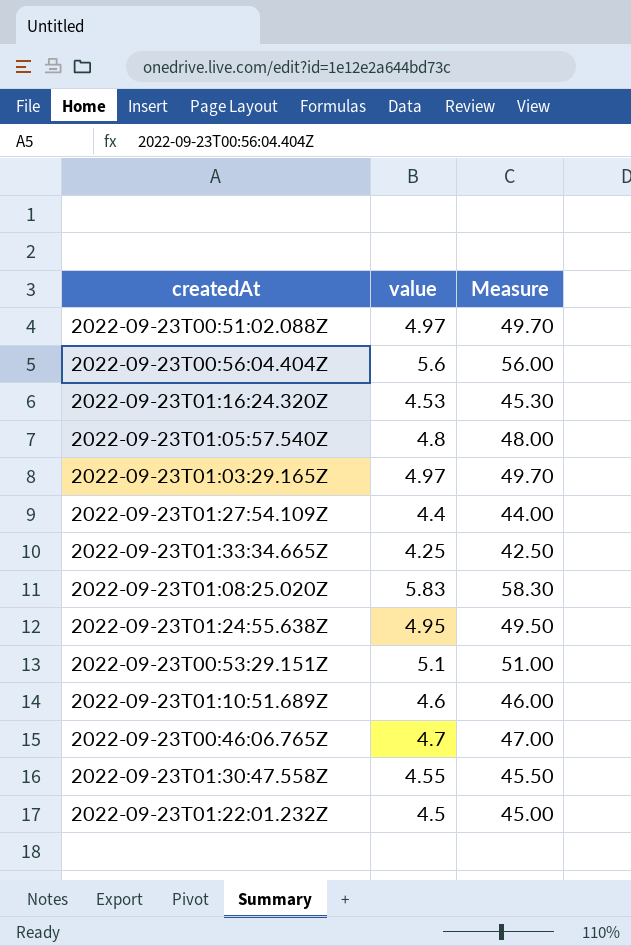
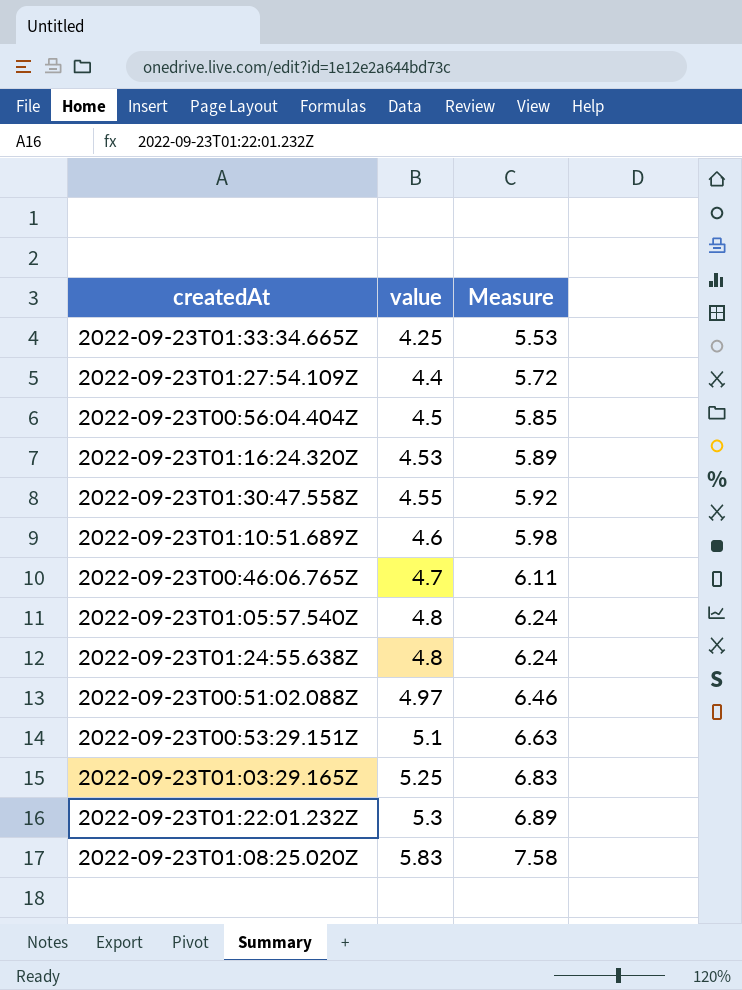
row order: none -> value ascending
column Measure | formula: [value] * 10 -> [value] * 1.3
2022-09-23T00:56:04.404Z | value: 5.6 -> 4.5
2022-09-23T01:24:55.638Z | value: 4.95 -> 4.8
2022-09-23T01:03:29.165Z | value: 4.97 -> 5.25
2022-09-23T01:22:01.232Z | value: 4.5 -> 5.3

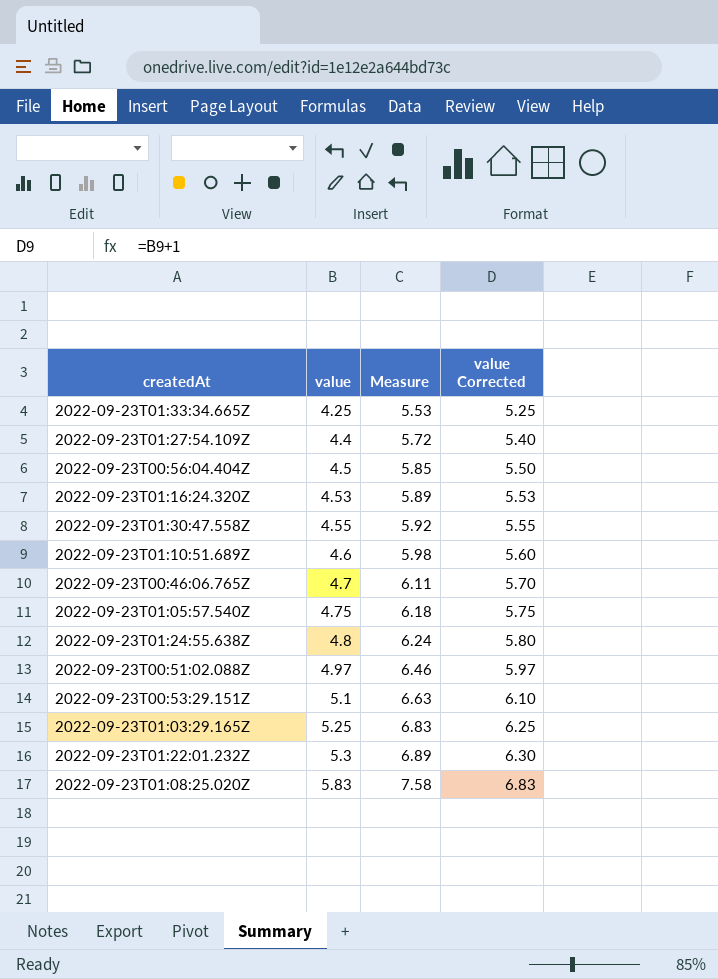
column value Corrected | formula: none -> [value] + 1
2022-09-23T01:05:57.540Z | value: 4.8 -> 4.75
2022-09-23T01:05:57.540Z | Measure: 6.24 -> 6.18

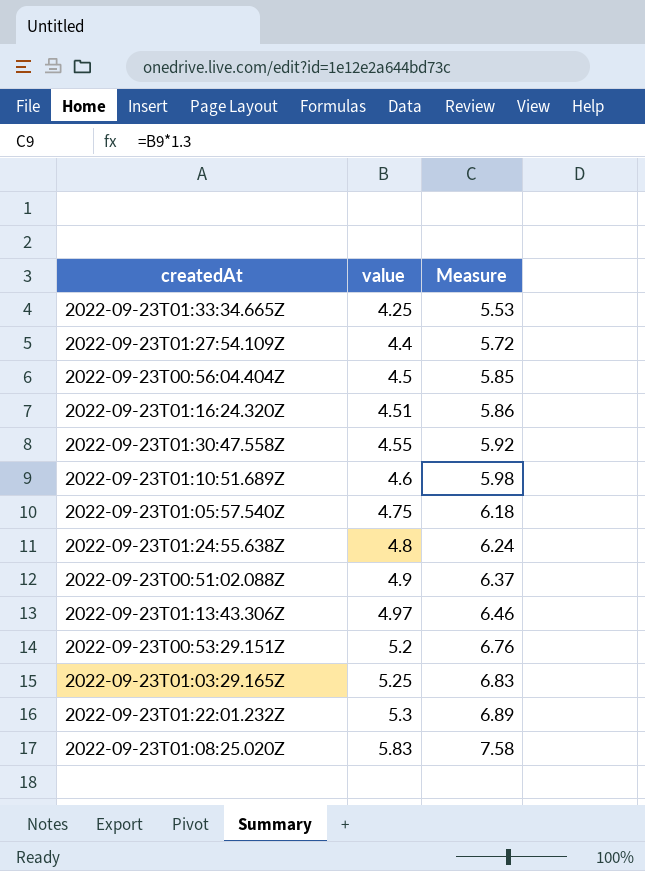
column value Corrected | formula: [value] + 1 -> none
row 2022-09-23T00:46:06.765Z: 4.7 | 6.11 | 5.70 -> none
2022-09-23T01:16:24.320Z | value: 4.53 -> 4.51
2022-09-23T01:16:24.320Z | Measure: 5.89 -> 5.86
2022-09-23T00:51:02.088Z | value: 4.97 -> 4.9
2022-09-23T00:51:02.088Z | Measure: 6.46 -> 6.37
row 2022-09-23T01:13:43.306Z: none -> 4.97 | 6.46
2022-09-23T00:53:29.151Z | value: 5.1 -> 5.2
2022-09-23T00:53:29.151Z | Measure: 6.63 -> 6.76

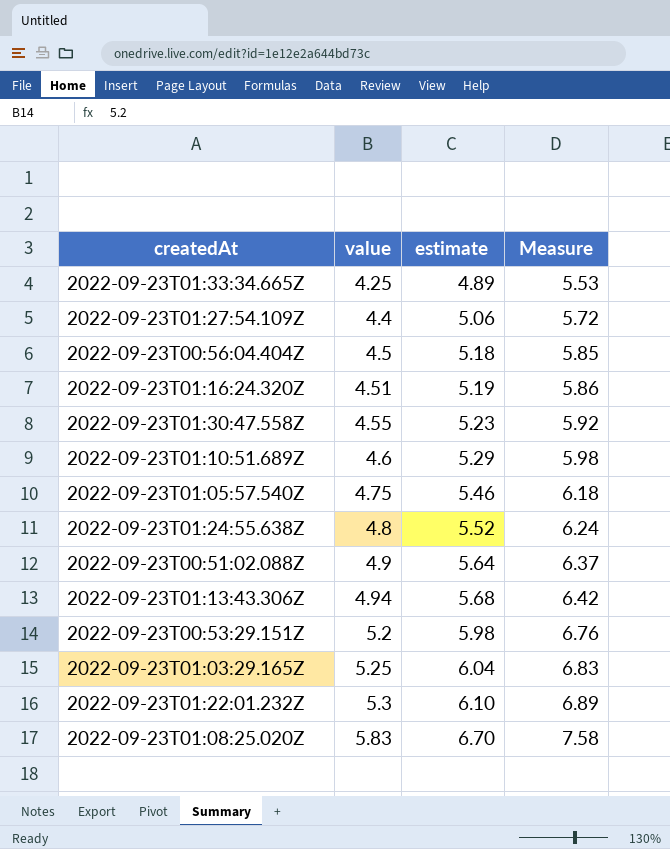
column estimate | formula: none -> [value] * 1.15
2022-09-23T01:13:43.306Z | value: 4.97 -> 4.94
2022-09-23T01:13:43.306Z | Measure: 6.46 -> 6.42

